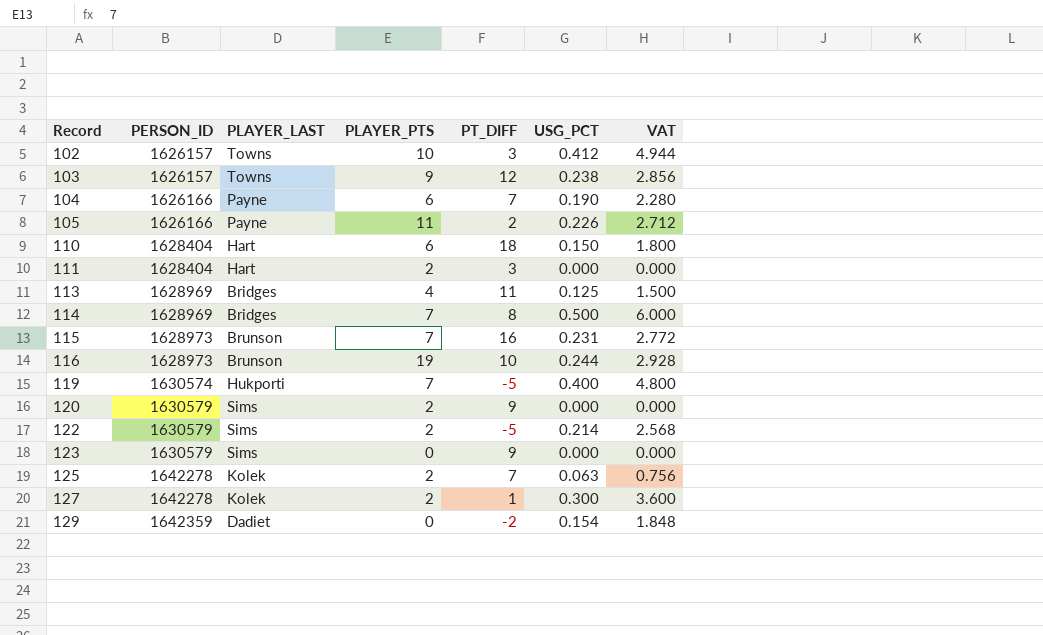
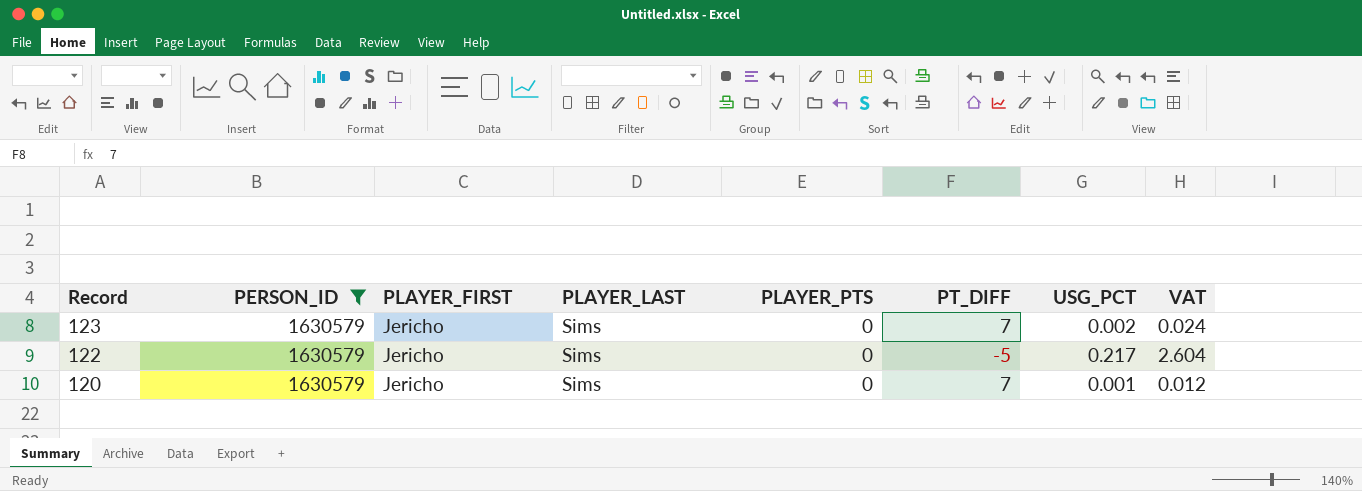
filter: none -> PERSON_ID = 1630579
row order: Record ascending -> Record descending
column PLAYER_FIRST | position: none -> 3
123 | PT_DIFF: 9 -> 7
123 | USG_PCT: 0.000 -> 0.002
123 | VAT: 0.000 -> 0.024
122 | PLAYER_PTS: 2 -> 0
122 | USG_PCT: 0.214 -> 0.217
122 | VAT: 2.568 -> 2.604
120 | PLAYER_PTS: 2 -> 0
120 | PT_DIFF: 9 -> 7
120 | USG_PCT: 0.000 -> 0.001
120 | VAT: 0.000 -> 0.012

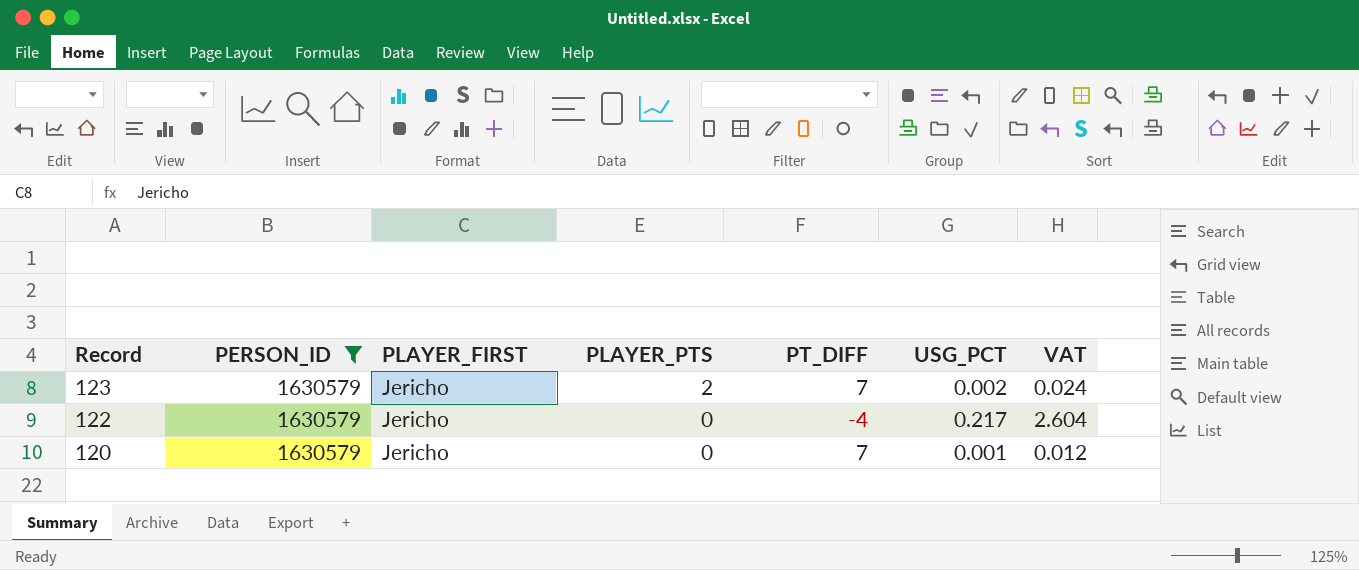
column PLAYER_LAST | position: 4 -> none
123 | PLAYER_PTS: 0 -> 2
122 | PT_DIFF: -5 -> -4

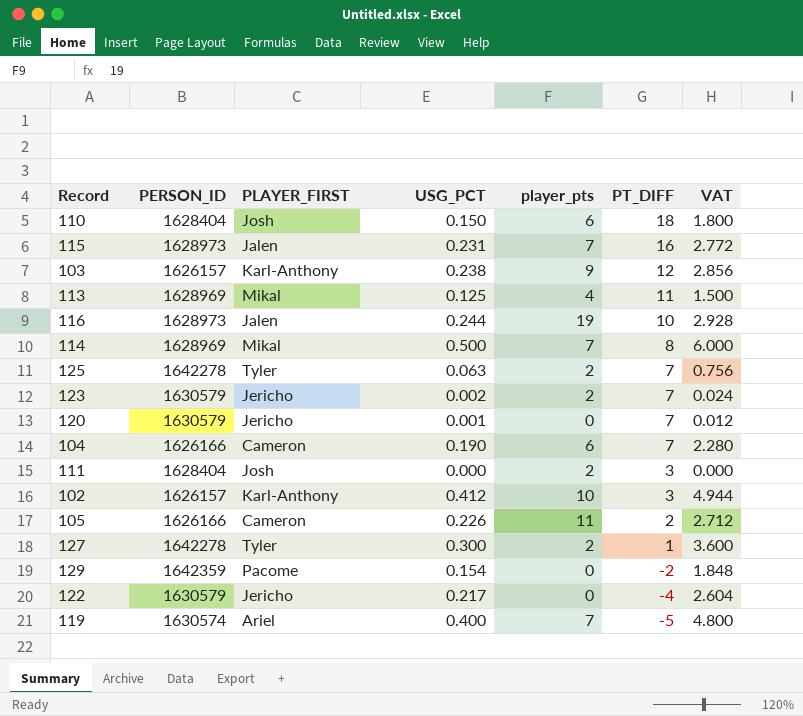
filter: PERSON_ID = 1630579 -> none
row order: Record descending -> PT_DIFF descending
column USG_PCT | position: 6 -> 4
column name: PLAYER_PTS -> player_pts

